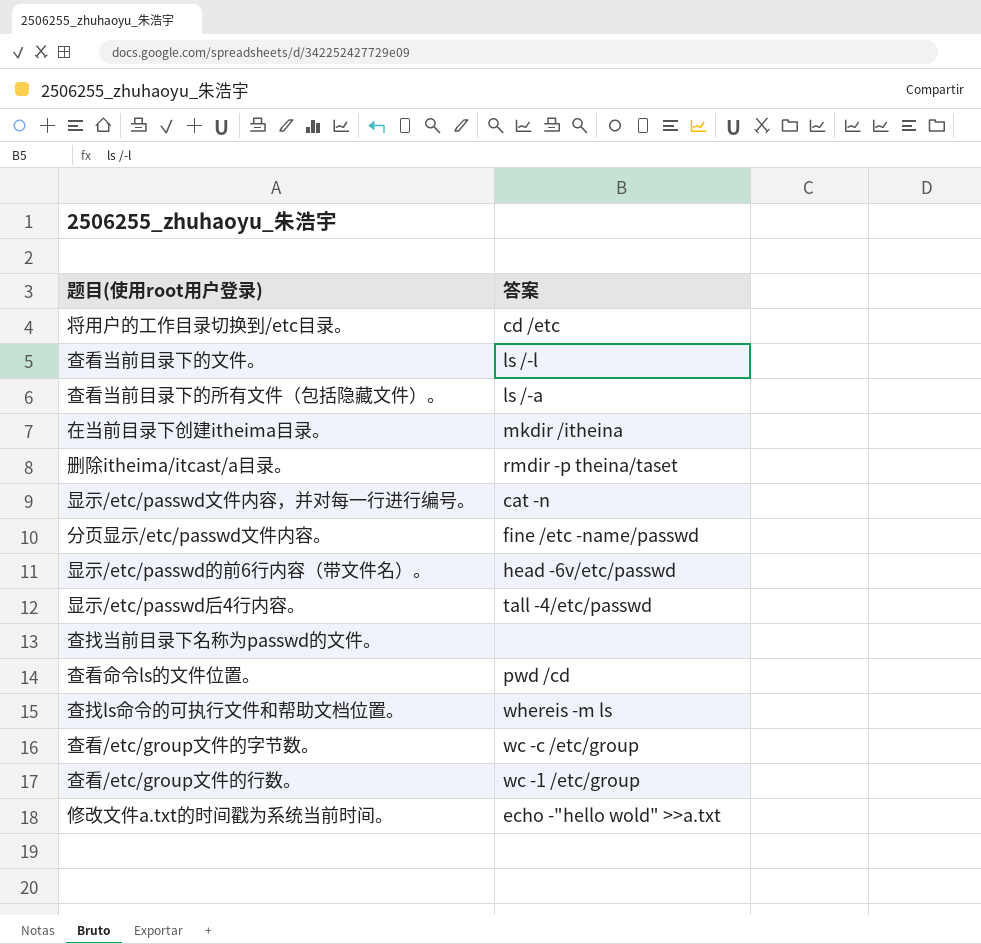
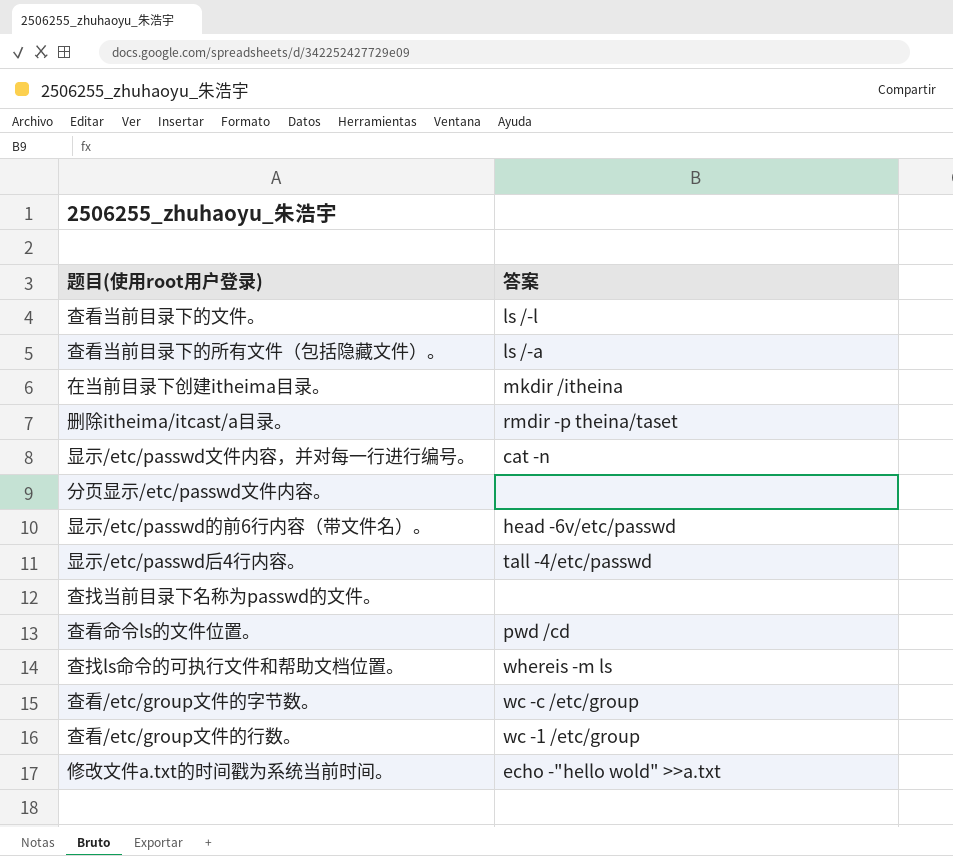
row 将用户的工作目录切换到/etc目录。: cd /etc -> none
分页显示/etc/passwd文件内容。 | 答案: fine /etc -name/passwd -> none

